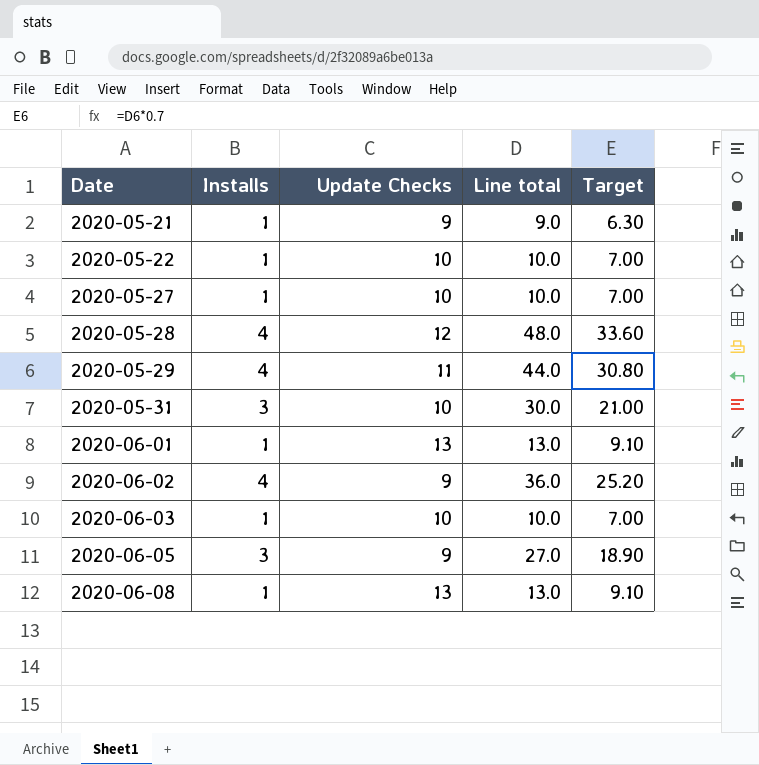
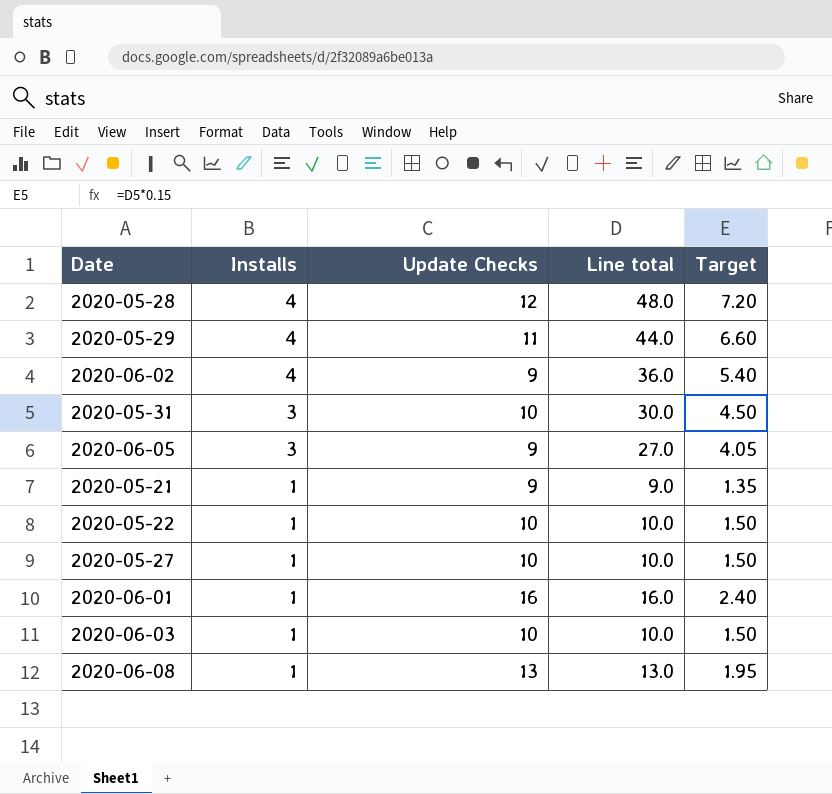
row order: Date ascending -> Installs descending
column Target | formula: [Line total] * 0.7 -> [Line total] * 0.15
2020-06-01 | Update Checks: 13 -> 16
2020-06-01 | Line total: 13.0 -> 16.0

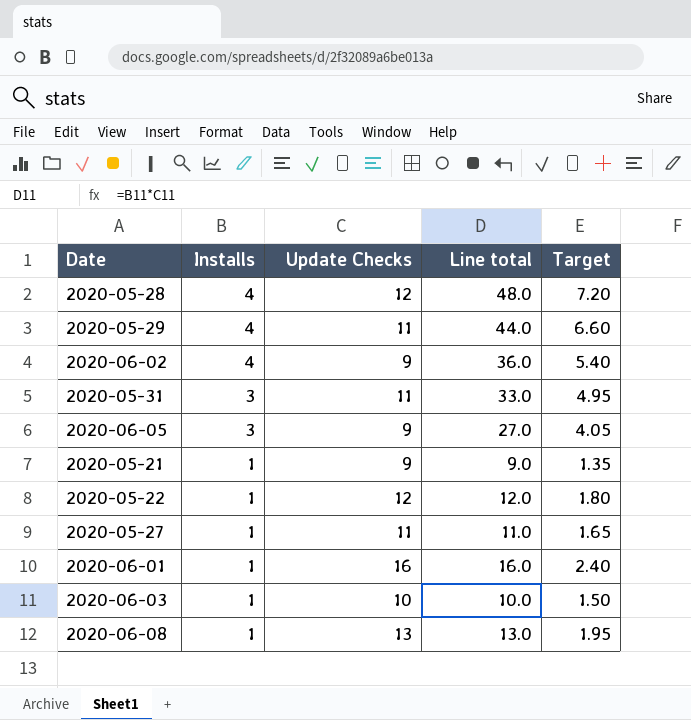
2020-05-31 | Update Checks: 10 -> 11
2020-05-31 | Line total: 30.0 -> 33.0
2020-05-31 | Target: 4.50 -> 4.95
2020-05-22 | Update Checks: 10 -> 12
2020-05-22 | Line total: 10.0 -> 12.0
2020-05-22 | Target: 1.50 -> 1.80
2020-05-27 | Update Checks: 10 -> 11
2020-05-27 | Line total: 10.0 -> 11.0
2020-05-27 | Target: 1.50 -> 1.65

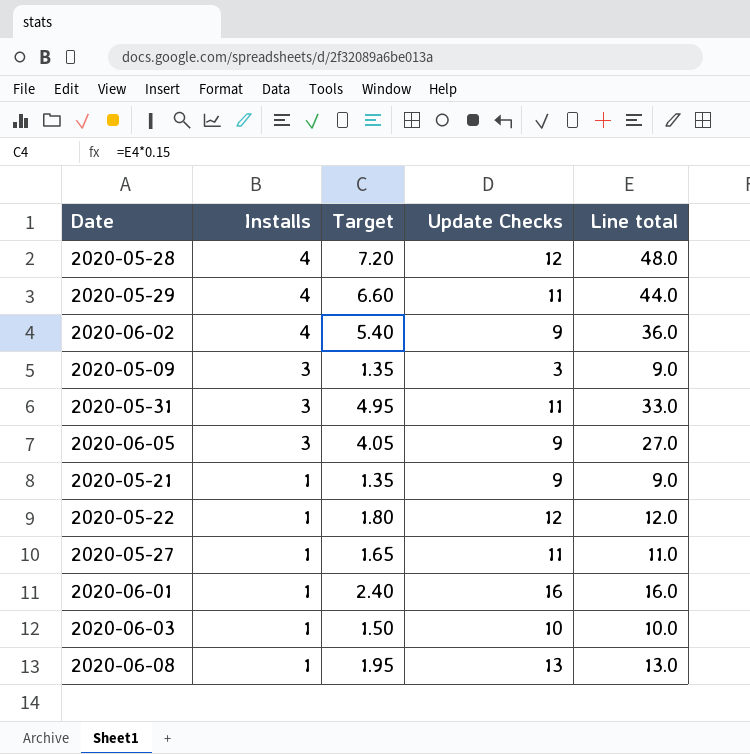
column Target | position: 5 -> 3
row 2020-05-09: none -> 3 | 1.35 | 3 | 9.0

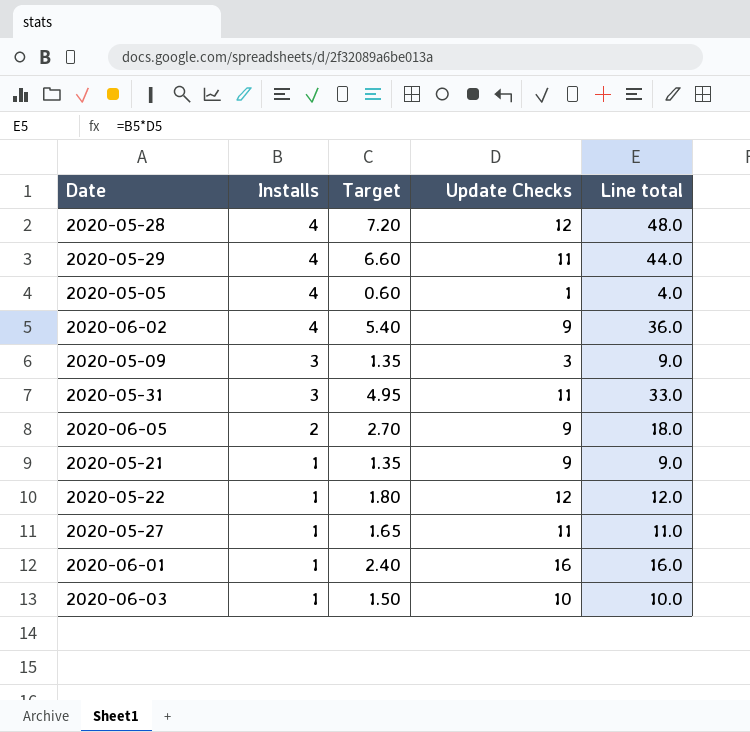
row 2020-06-08: 1 | 1.95 | 13 | 13.0 -> none
row 2020-05-05: none -> 4 | 0.60 | 1 | 4.0
2020-06-05 | Installs: 3 -> 2
2020-06-05 | Target: 4.05 -> 2.70
2020-06-05 | Line total: 27.0 -> 18.0

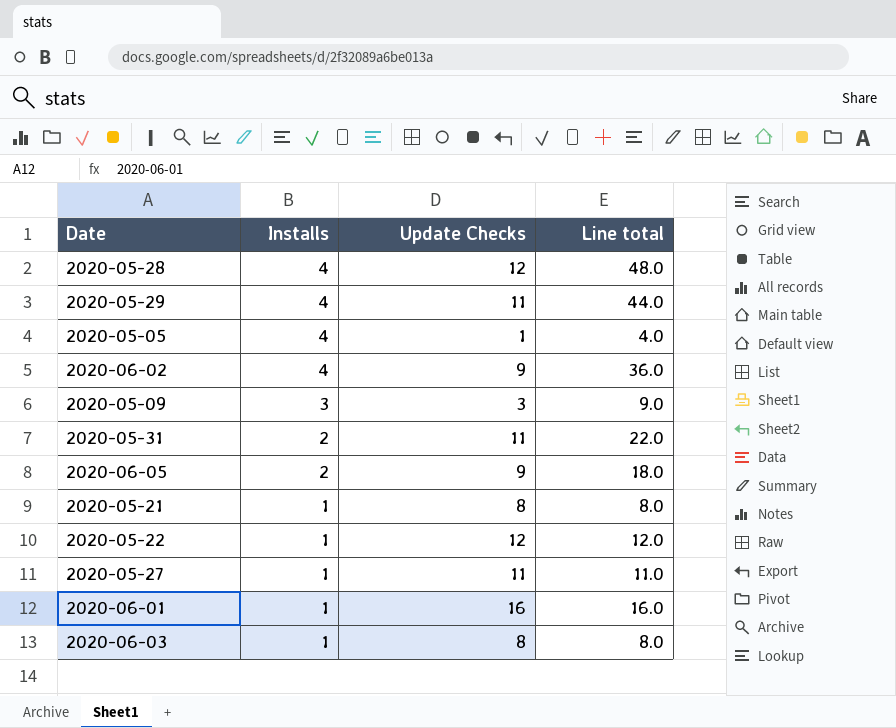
column Target | formula: [Line total] * 0.15 -> none
2020-05-31 | Installs: 3 -> 2
2020-05-31 | Line total: 33.0 -> 22.0
2020-05-21 | Update Checks: 9 -> 8
2020-05-21 | Line total: 9.0 -> 8.0
2020-06-03 | Update Checks: 10 -> 8
2020-06-03 | Line total: 10.0 -> 8.0

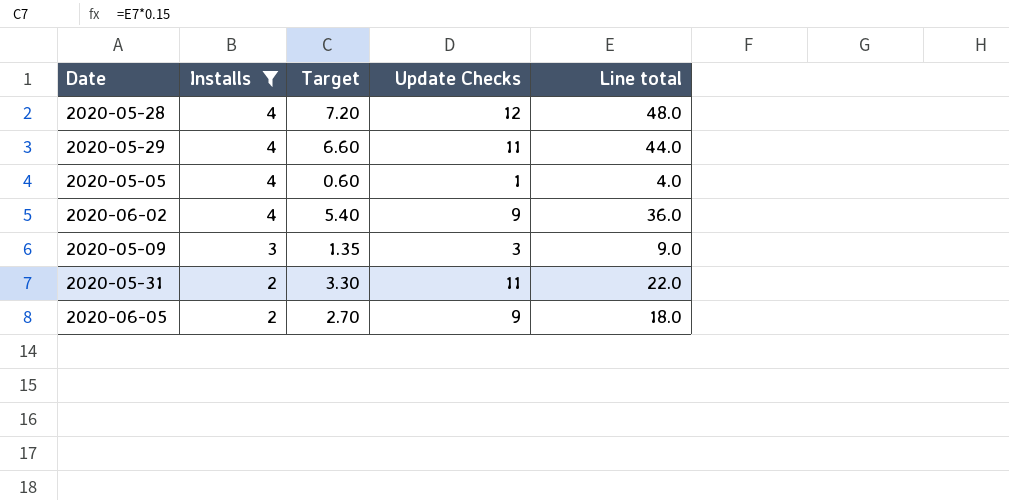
filter: none -> Installs != 1
column Target | formula: none -> [Line total] * 0.15

